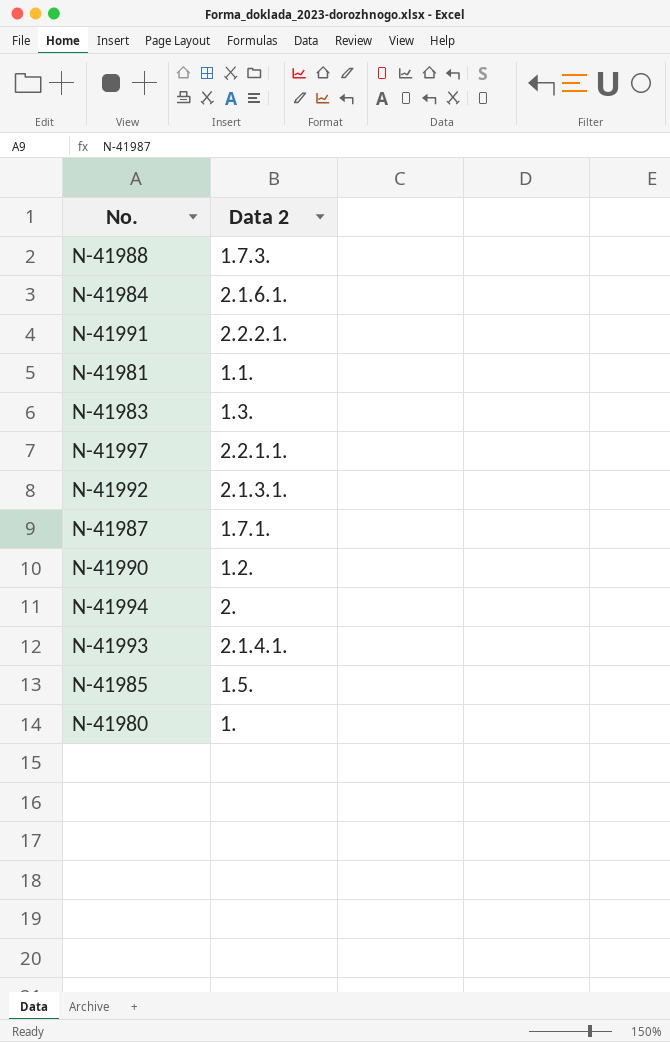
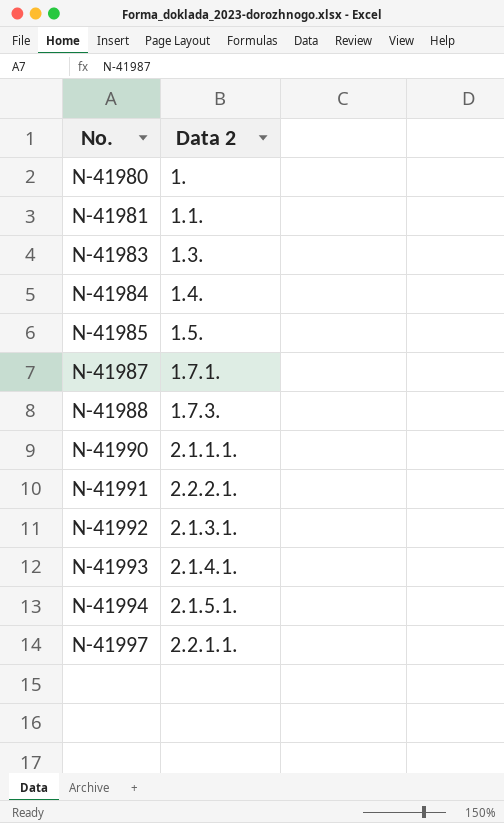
row order: none -> No. ascending
N-41984 | Data 2: 2.1.6.1. -> 1.4.
N-41990 | Data 2: 1.2. -> 2.1.1.1.
N-41994 | Data 2: 2. -> 2.1.5.1.

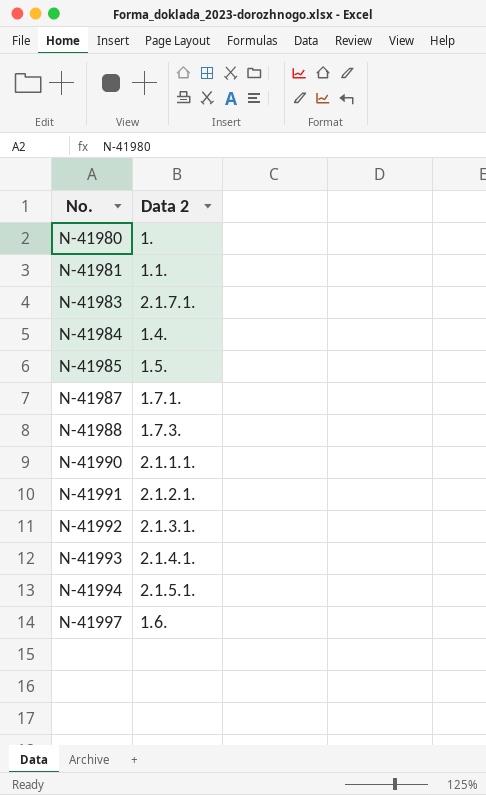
N-41983 | Data 2: 1.3. -> 2.1.7.1.
N-41991 | Data 2: 2.2.2.1. -> 2.1.2.1.
N-41997 | Data 2: 2.2.1.1. -> 1.6.

